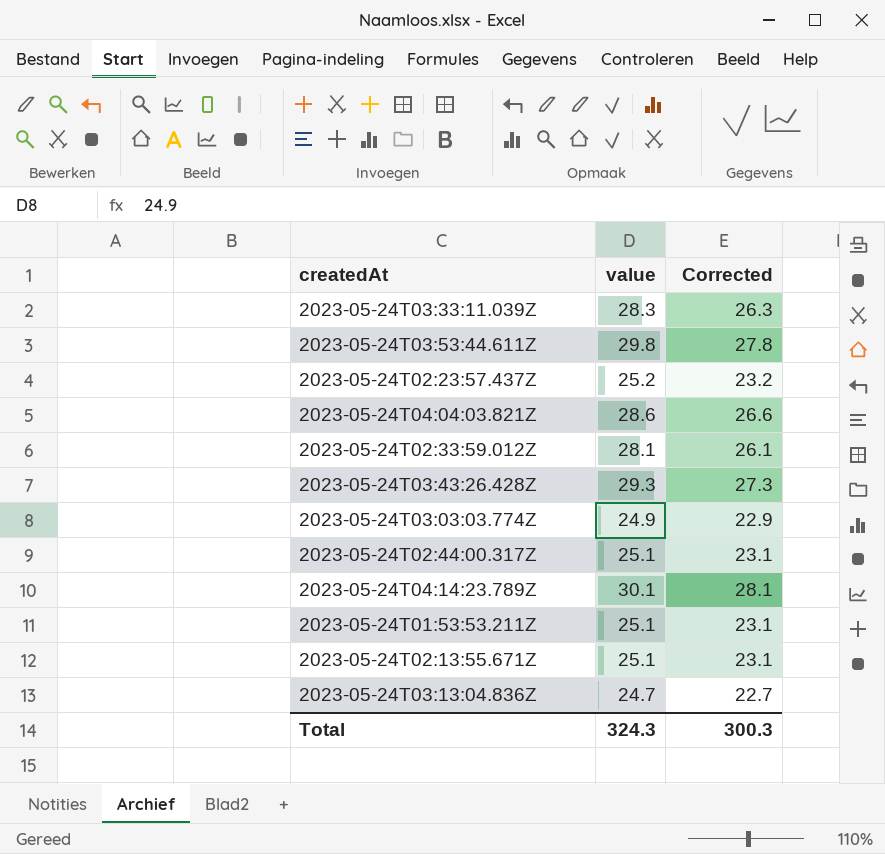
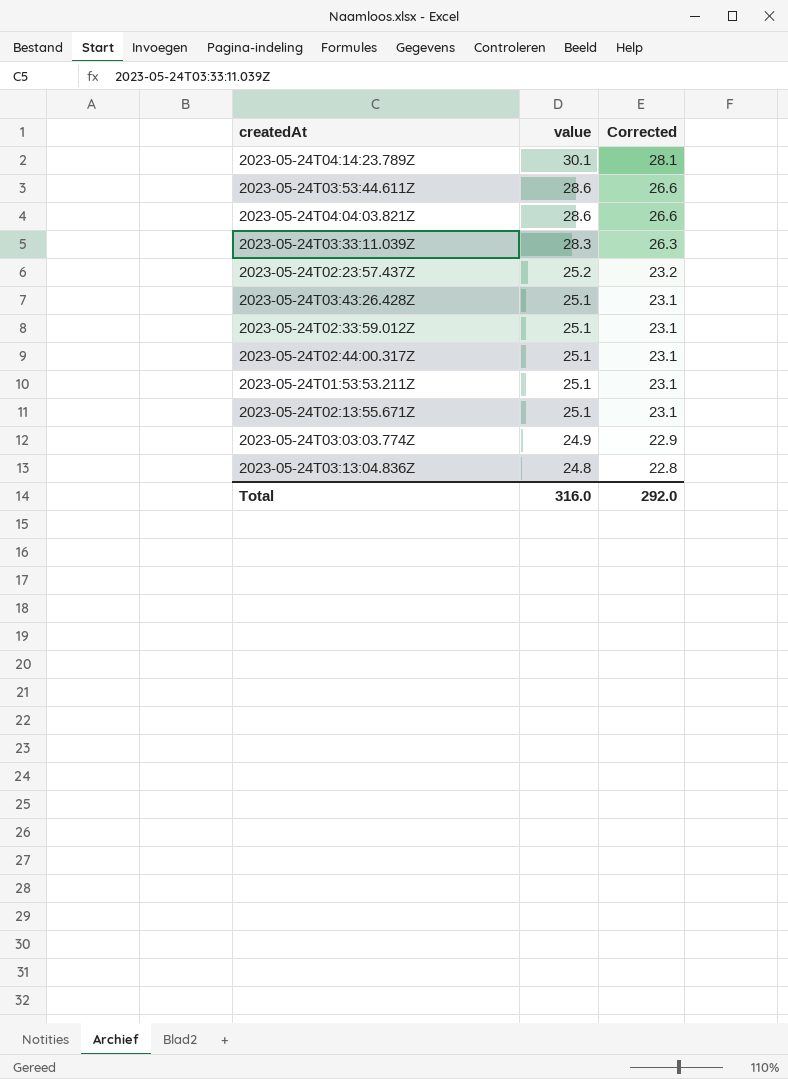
row order: none -> value descending
2023-05-24T03:53:44.611Z | value: 29.8 -> 28.6
2023-05-24T03:53:44.611Z | Corrected: 27.8 -> 26.6
2023-05-24T03:43:26.428Z | value: 29.3 -> 25.1
2023-05-24T03:43:26.428Z | Corrected: 27.3 -> 23.1
2023-05-24T02:33:59.012Z | value: 28.1 -> 25.1
2023-05-24T02:33:59.012Z | Corrected: 26.1 -> 23.1
2023-05-24T03:13:04.836Z | value: 24.7 -> 24.8
2023-05-24T03:13:04.836Z | Corrected: 22.7 -> 22.8
Total | value: 324.3 -> 316.0
Total | Corrected: 300.3 -> 292.0

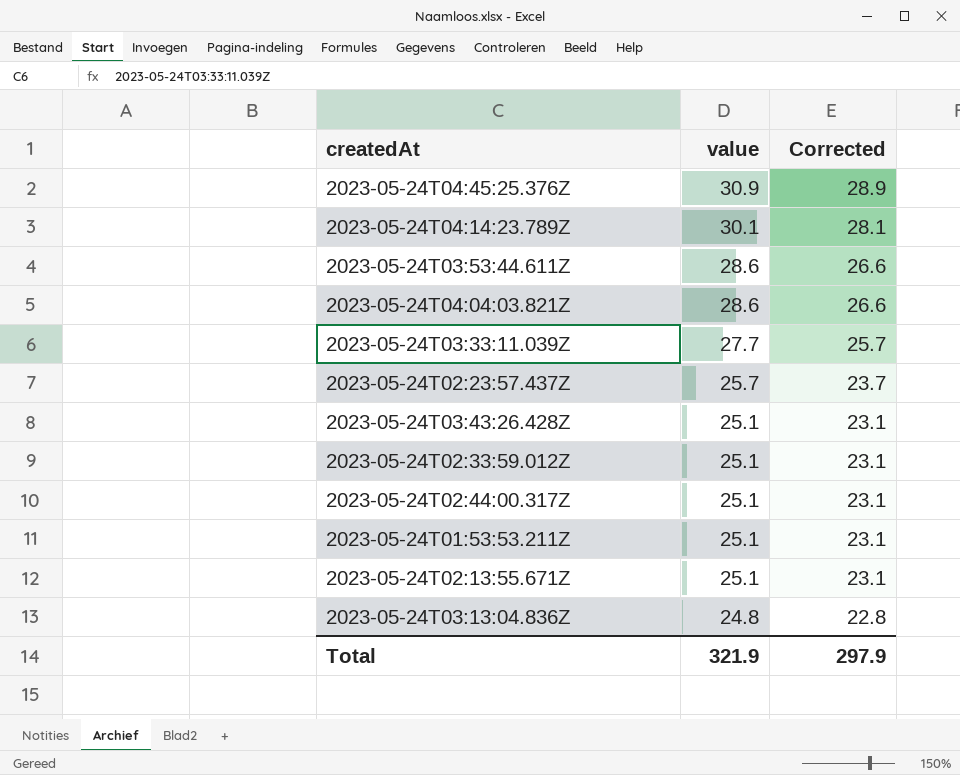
row 2023-05-24T03:03:03.774Z: 24.9 | 22.9 -> none
row 2023-05-24T04:45:25.376Z: none -> 30.9 | 28.9
2023-05-24T03:33:11.039Z | value: 28.3 -> 27.7
2023-05-24T03:33:11.039Z | Corrected: 26.3 -> 25.7
2023-05-24T02:23:57.437Z | value: 25.2 -> 25.7
2023-05-24T02:23:57.437Z | Corrected: 23.2 -> 23.7
Total | value: 316.0 -> 321.9
Total | Corrected: 292.0 -> 297.9

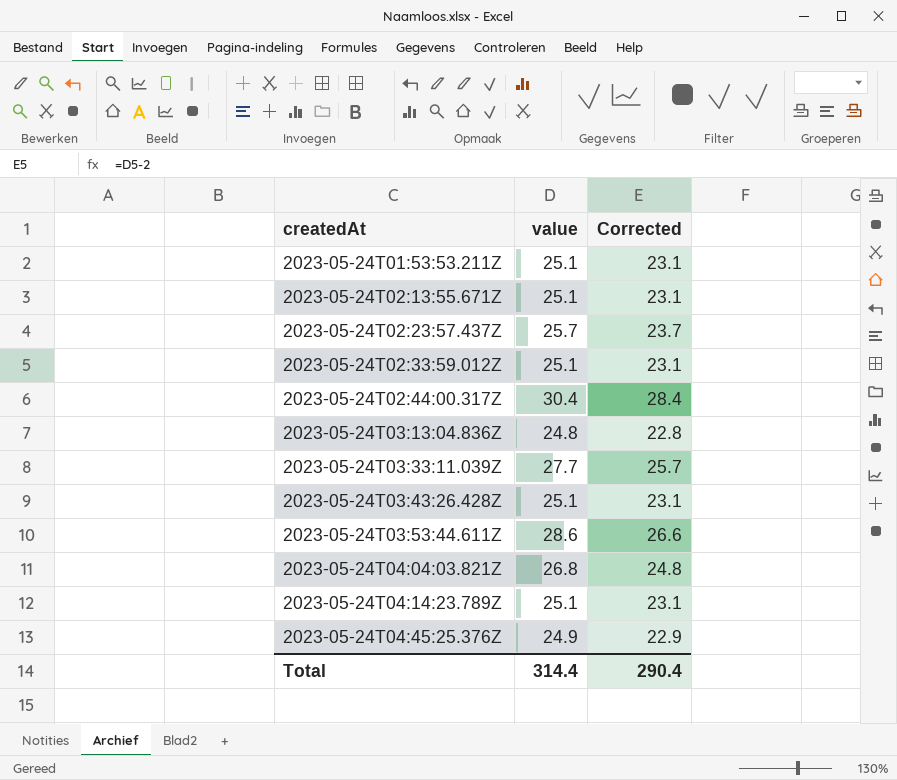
row order: value descending -> createdAt ascending
2023-05-24T02:44:00.317Z | value: 25.1 -> 30.4
2023-05-24T02:44:00.317Z | Corrected: 23.1 -> 28.4
2023-05-24T04:04:03.821Z | value: 28.6 -> 26.8
2023-05-24T04:04:03.821Z | Corrected: 26.6 -> 24.8
2023-05-24T04:14:23.789Z | value: 30.1 -> 25.1
2023-05-24T04:14:23.789Z | Corrected: 28.1 -> 23.1
2023-05-24T04:45:25.376Z | value: 30.9 -> 24.9
2023-05-24T04:45:25.376Z | Corrected: 28.9 -> 22.9
Total | value: 321.9 -> 314.4
Total | Corrected: 297.9 -> 290.4

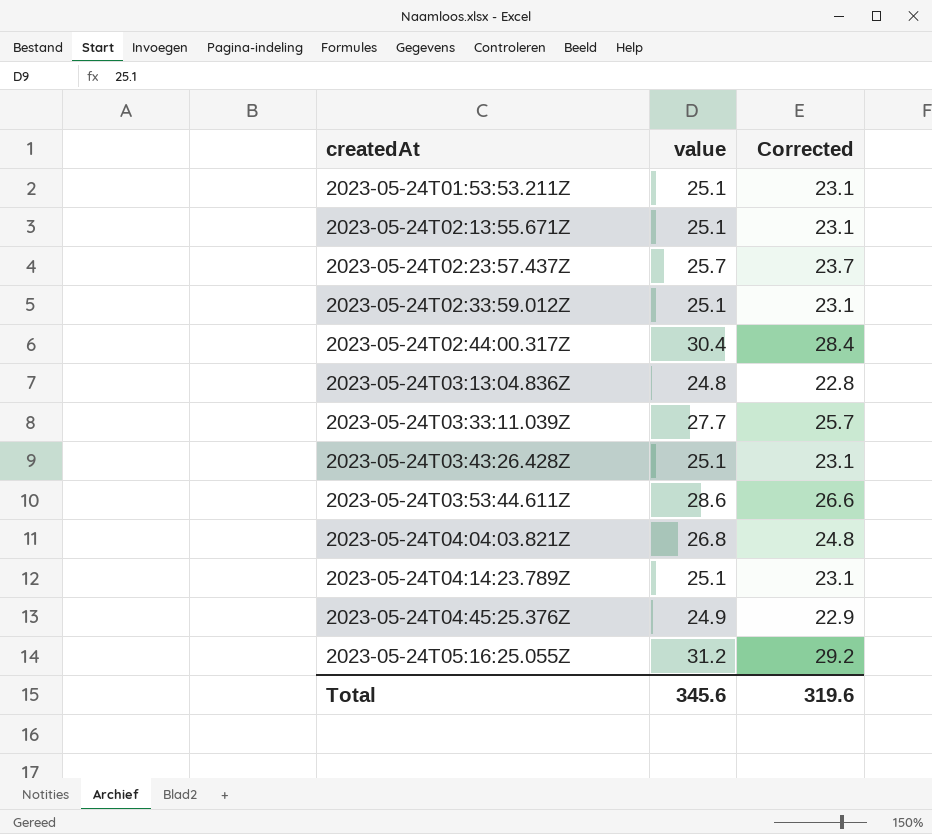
row 2023-05-24T05:16:25.055Z: none -> 31.2 | 29.2
Total | value: 314.4 -> 345.6
Total | Corrected: 290.4 -> 319.6

